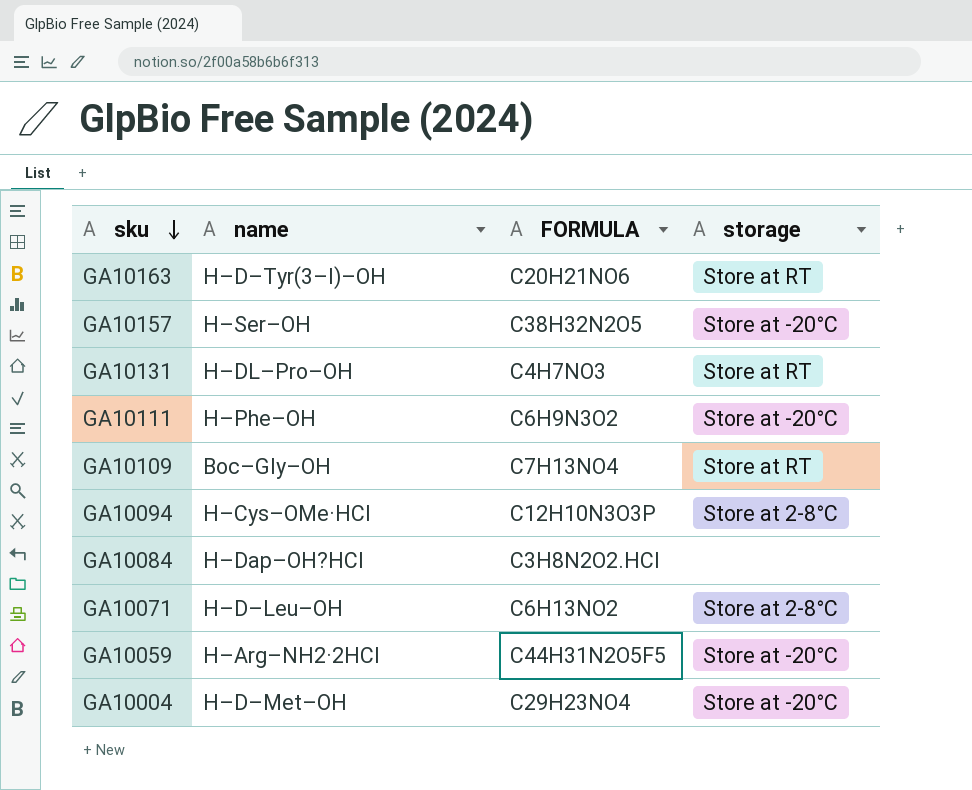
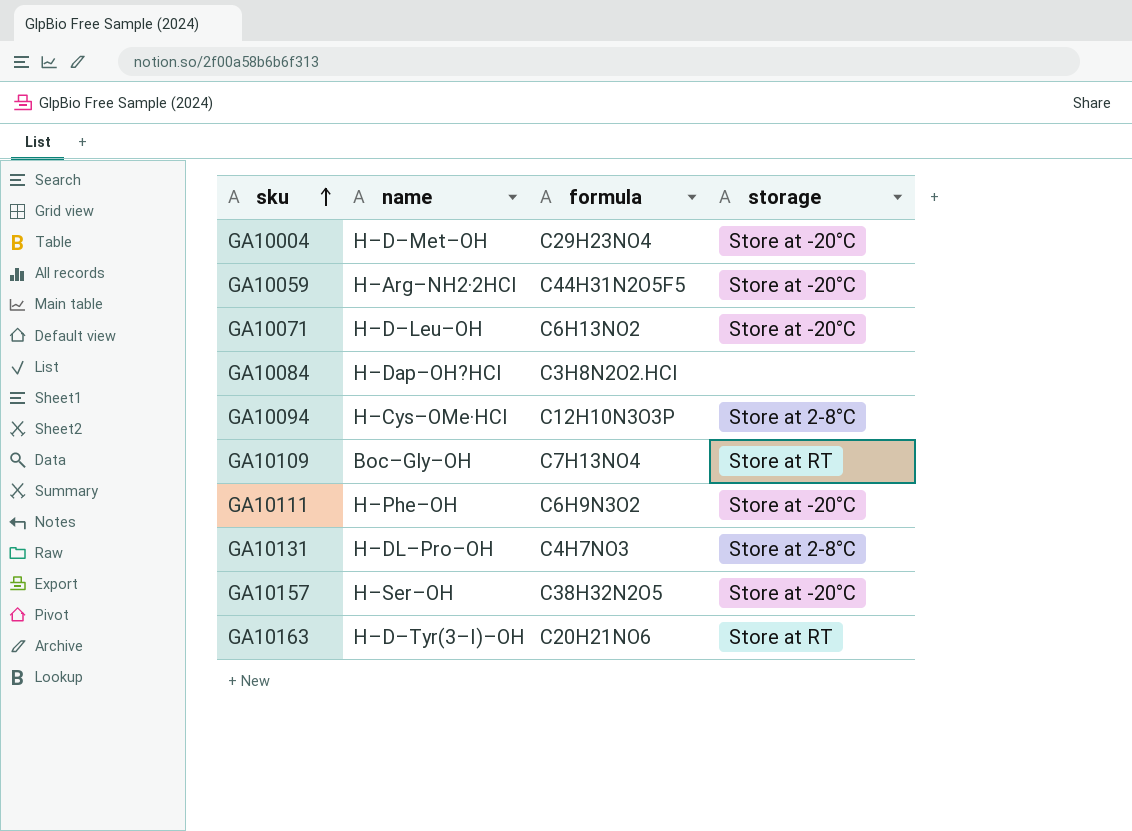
row order: sku descending -> sku ascending
column name: FORMULA -> formula
GA10071 | storage: Store at 2-8°C -> Store at -20°C
GA10131 | storage: Store at RT -> Store at 2-8°C

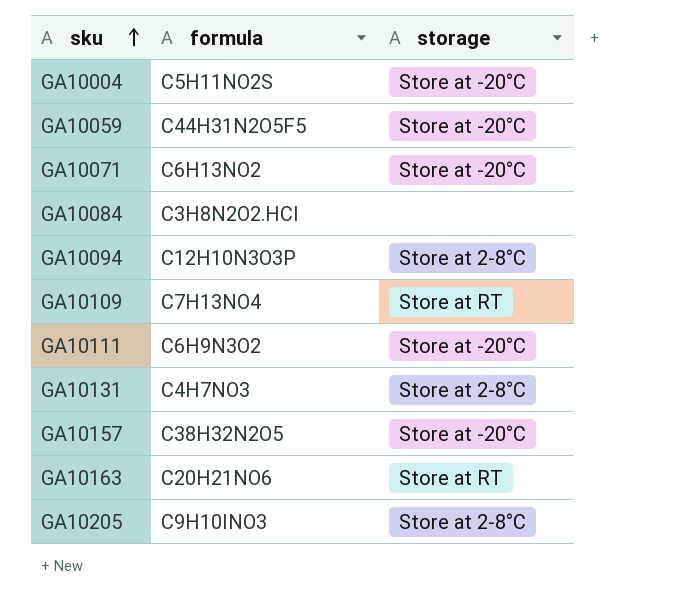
column name | position: 2 -> none
GA10004 | formula: C29H23NO4 -> C5H11NO2S
row GA10205: none -> C9H10INO3 | Store at 2-8°C

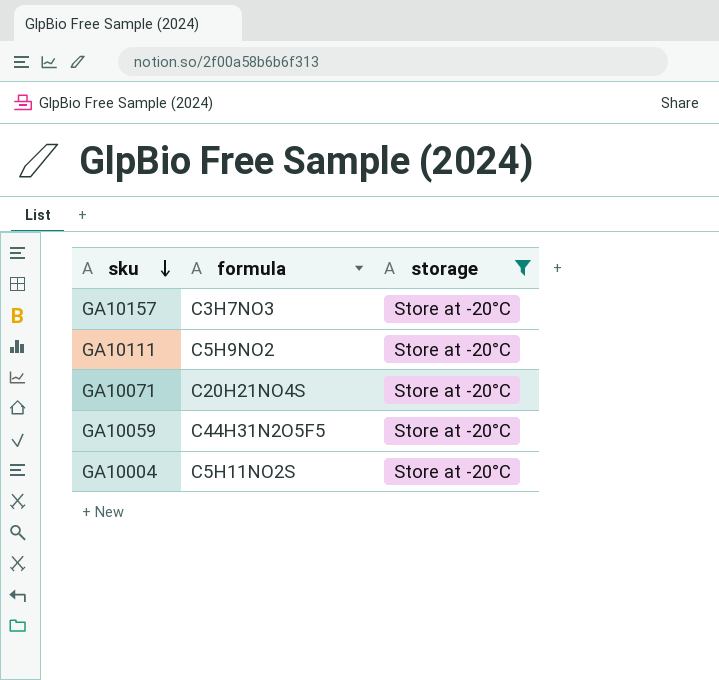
filter: none -> storage = Store at -20°C
row order: sku ascending -> sku descending
GA10157 | formula: C38H32N2O5 -> C3H7NO3
GA10111 | formula: C6H9N3O2 -> C5H9NO2
GA10071 | formula: C6H13NO2 -> C20H21NO4S

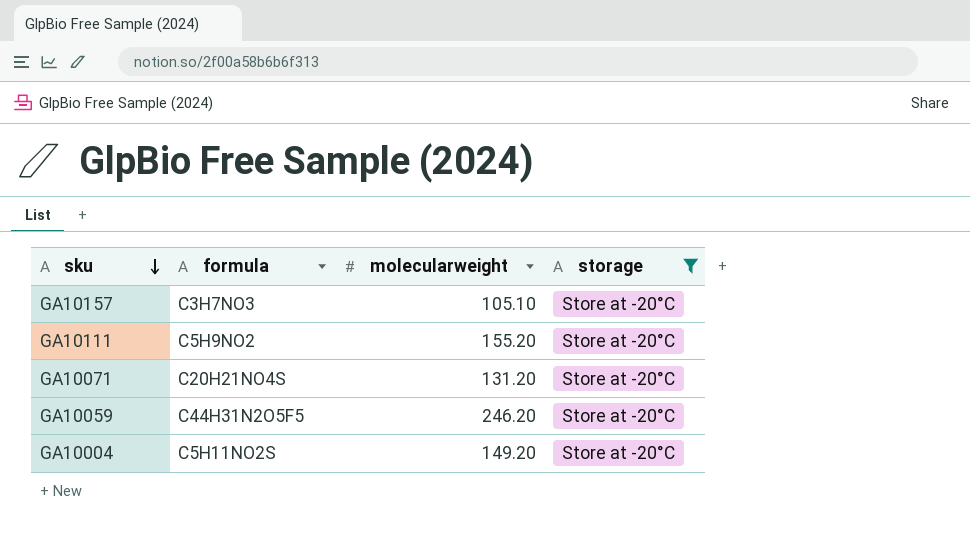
column molecularweight | position: none -> 3

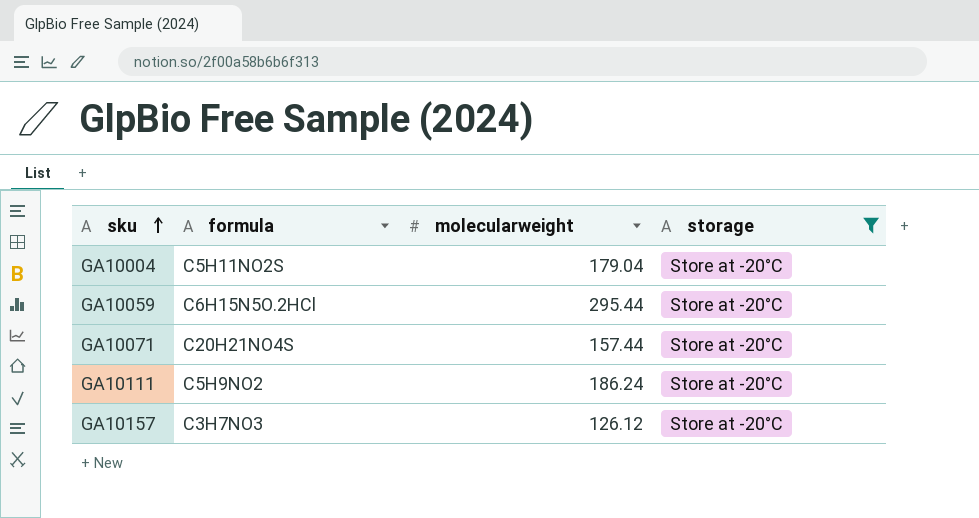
row order: sku descending -> sku ascending
GA10004 | molecularweight: 149.20 -> 179.04
GA10059 | formula: C44H31N2O5F5 -> C6H15N5O.2HCl
GA10059 | molecularweight: 246.20 -> 295.44
GA10071 | molecularweight: 131.20 -> 157.44
GA10111 | molecularweight: 155.20 -> 186.24
GA10157 | molecularweight: 105.10 -> 126.12

